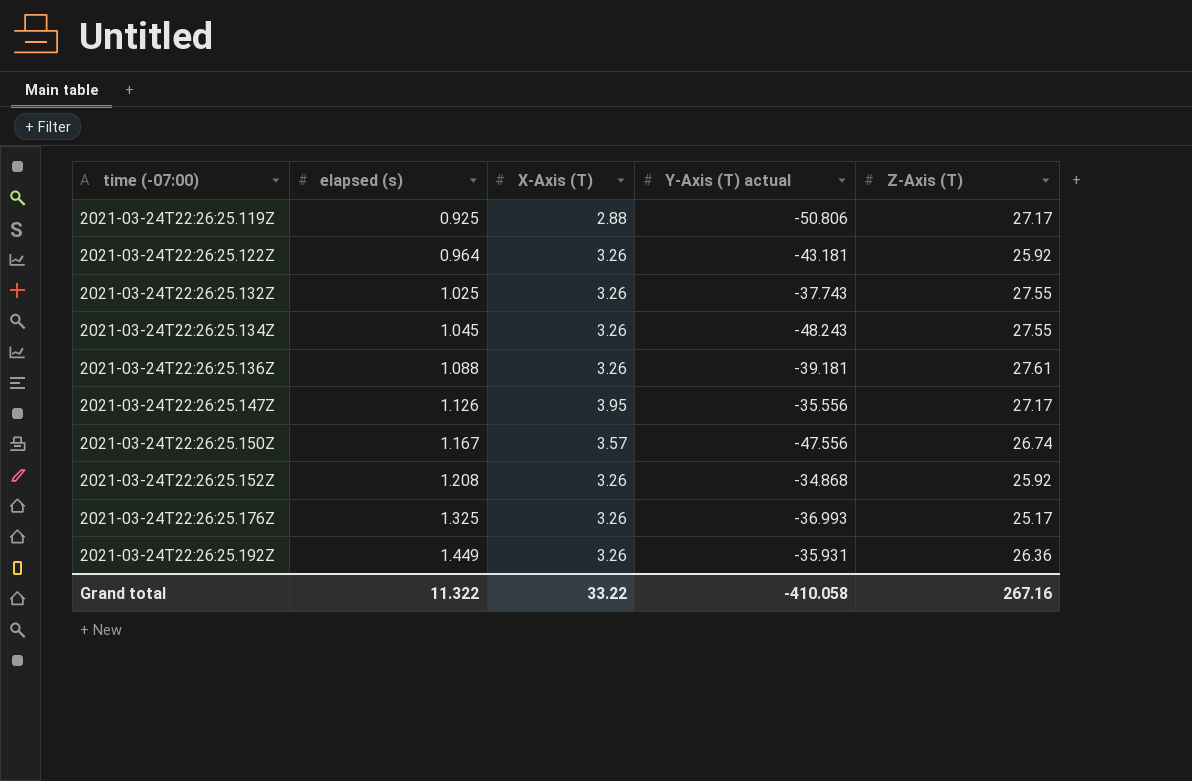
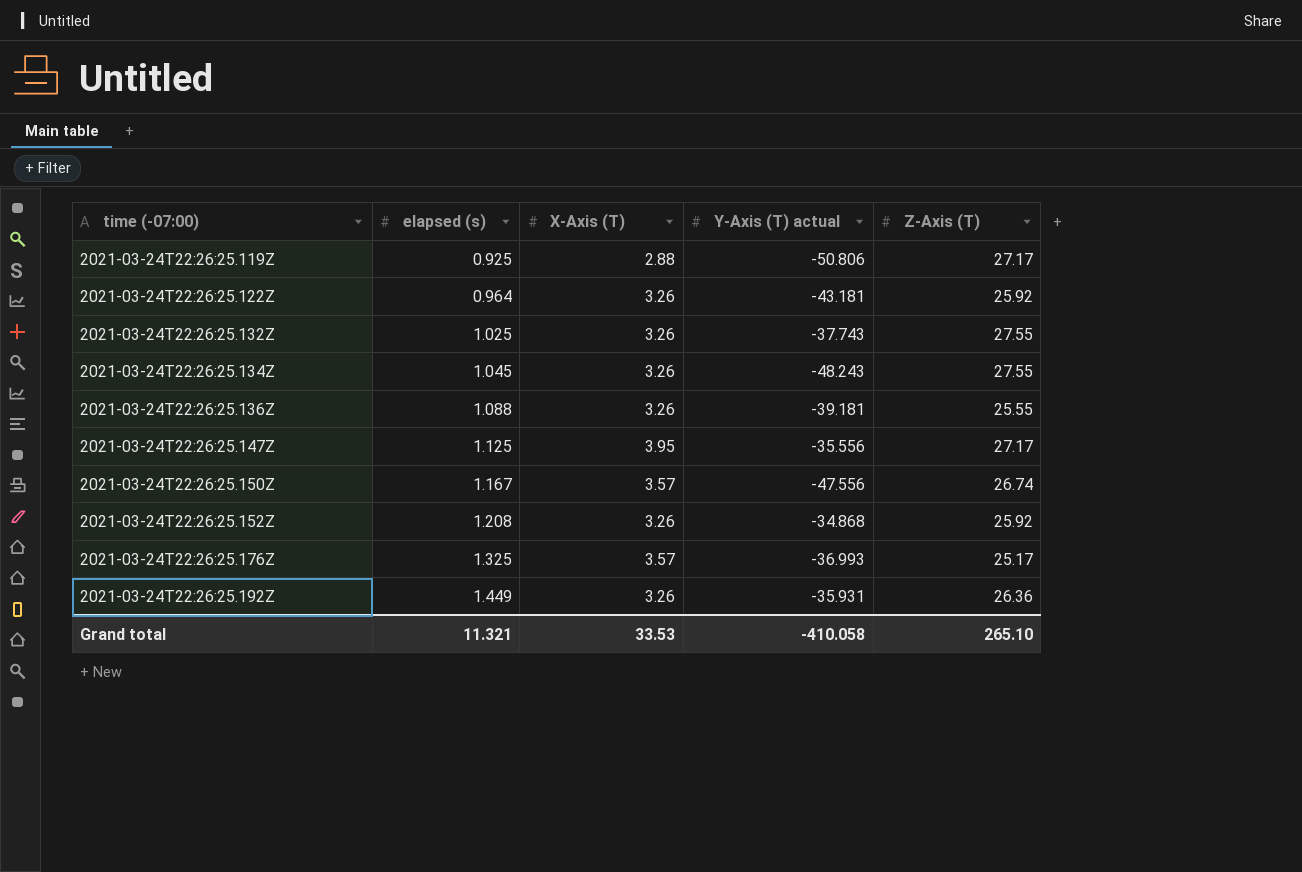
2021-03-24T22:26:25.136Z | Z-Axis (T): 27.61 -> 25.55
2021-03-24T22:26:25.147Z | elapsed (s): 1.126 -> 1.125
2021-03-24T22:26:25.176Z | X-Axis (T): 3.26 -> 3.57
Grand total | elapsed (s): 11.322 -> 11.321
Grand total | X-Axis (T): 33.22 -> 33.53
Grand total | Z-Axis (T): 267.16 -> 265.10

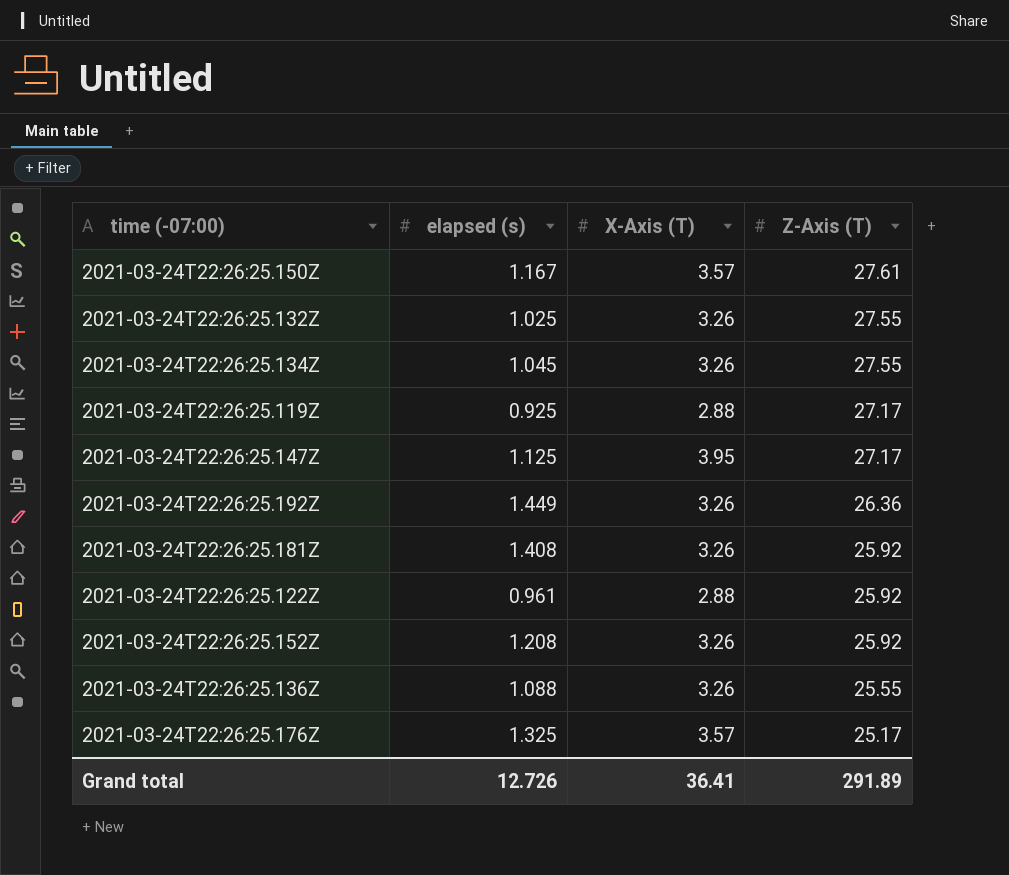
row order: time (-07:00) ascending -> Z-Axis (T) descending
column Y-Axis (T) actual | position: 4 -> none
2021-03-24T22:26:25.150Z | Z-Axis (T): 26.74 -> 27.61
row 2021-03-24T22:26:25.181Z: none -> 1.408 | 3.26 | 25.92
2021-03-24T22:26:25.122Z | elapsed (s): 0.964 -> 0.961
2021-03-24T22:26:25.122Z | X-Axis (T): 3.26 -> 2.88
Grand total | elapsed (s): 11.321 -> 12.726
Grand total | X-Axis (T): 33.53 -> 36.41
Grand total | Z-Axis (T): 265.10 -> 291.89

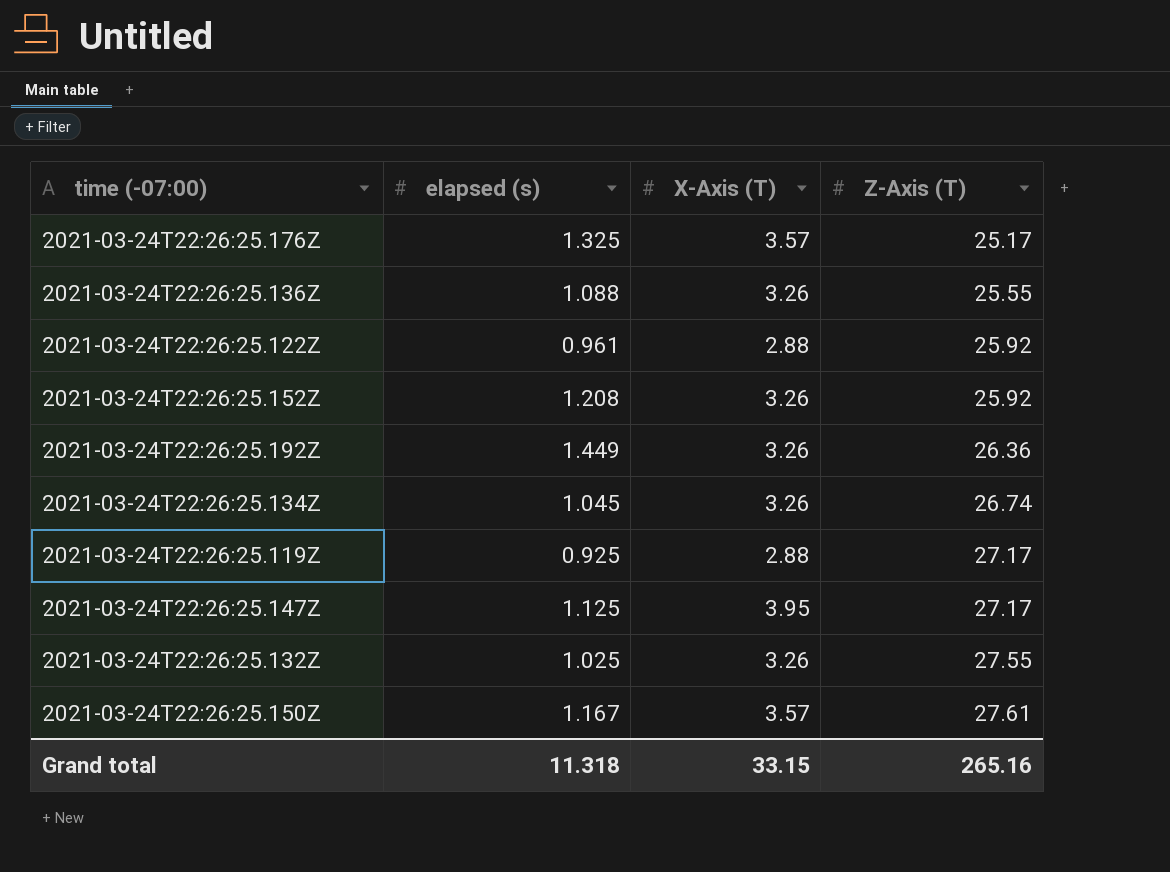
row order: Z-Axis (T) descending -> Z-Axis (T) ascending
row 2021-03-24T22:26:25.181Z: 1.408 | 3.26 | 25.92 -> none
2021-03-24T22:26:25.134Z | Z-Axis (T): 27.55 -> 26.74
Grand total | elapsed (s): 12.726 -> 11.318
Grand total | X-Axis (T): 36.41 -> 33.15
Grand total | Z-Axis (T): 291.89 -> 265.16

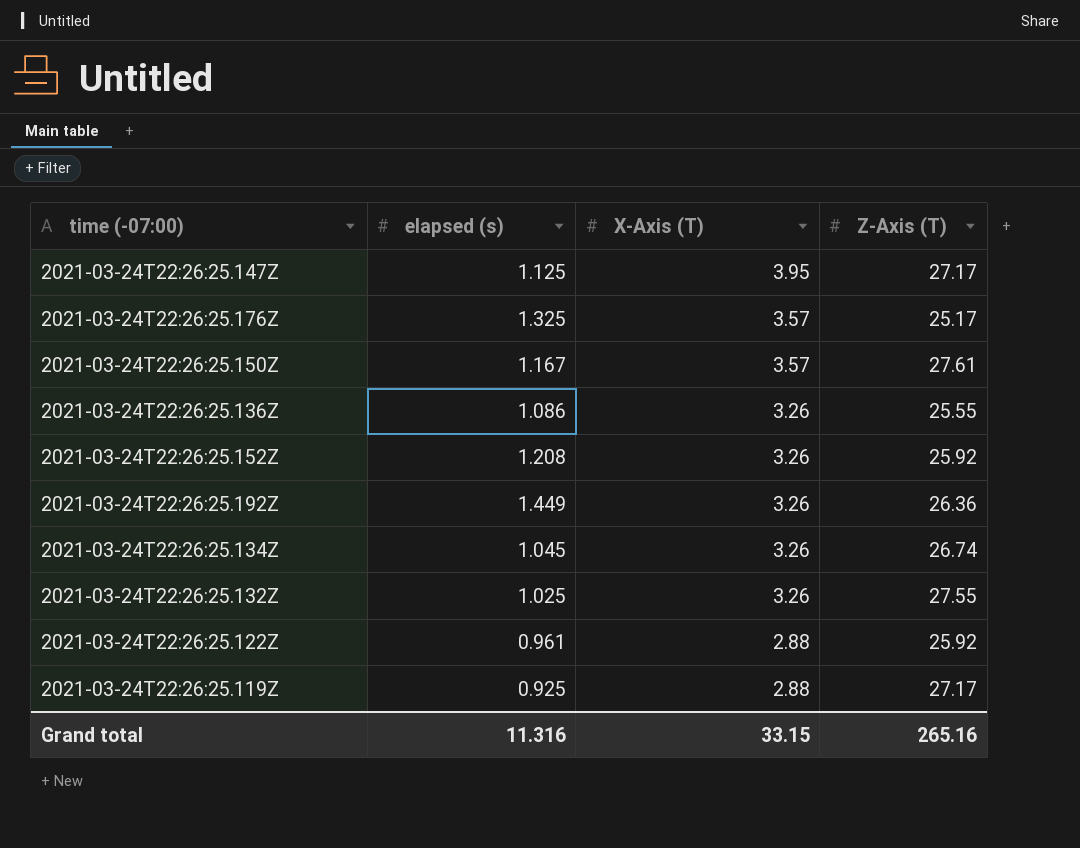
row order: Z-Axis (T) ascending -> X-Axis (T) descending
2021-03-24T22:26:25.136Z | elapsed (s): 1.088 -> 1.086
Grand total | elapsed (s): 11.318 -> 11.316

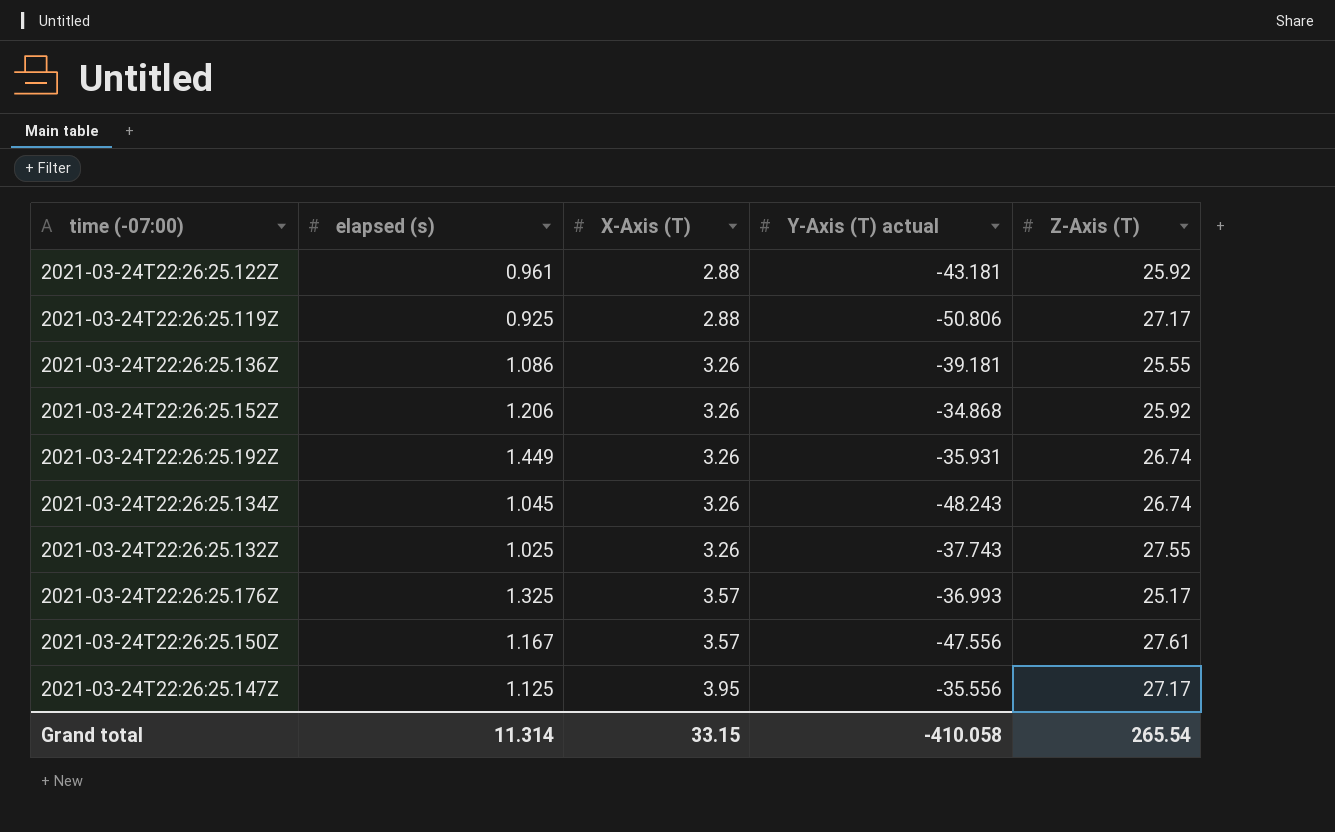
row order: X-Axis (T) descending -> X-Axis (T) ascending
column Y-Axis (T) actual | position: none -> 4
2021-03-24T22:26:25.152Z | elapsed (s): 1.208 -> 1.206
2021-03-24T22:26:25.192Z | Z-Axis (T): 26.36 -> 26.74
Grand total | elapsed (s): 11.316 -> 11.314
Grand total | Z-Axis (T): 265.16 -> 265.54

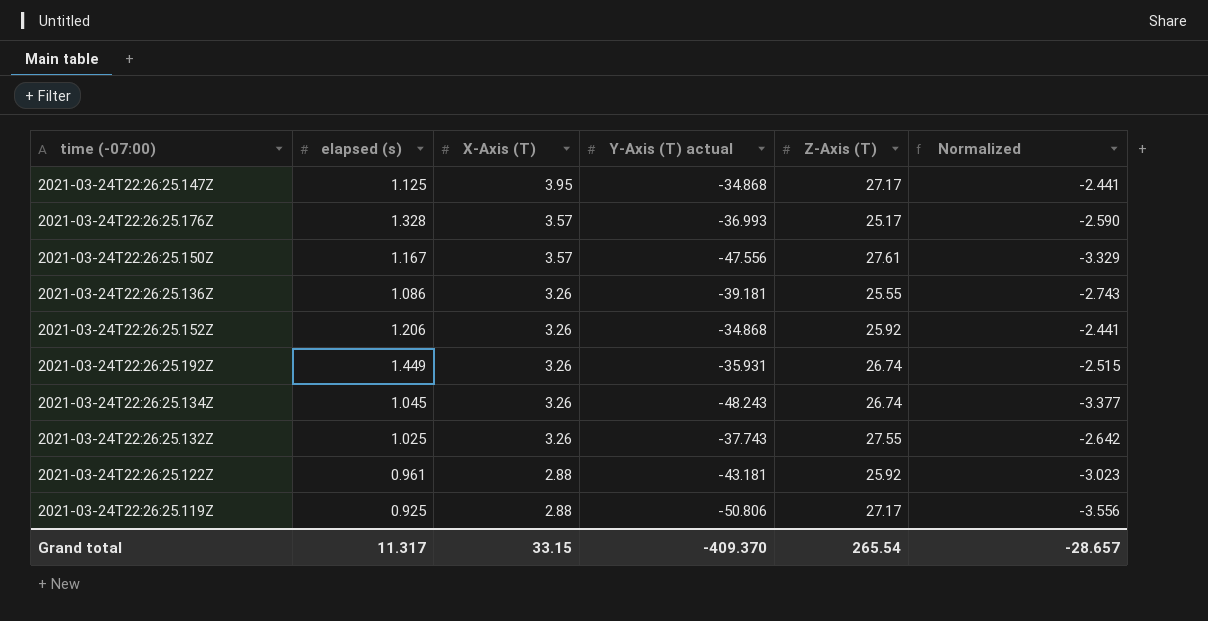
row order: X-Axis (T) ascending -> X-Axis (T) descending
column Normalized | formula: none -> [Y-Axis (T) actual] * 0.07
2021-03-24T22:26:25.147Z | Y-Axis (T) actual: -35.556 -> -34.868
2021-03-24T22:26:25.176Z | elapsed (s): 1.325 -> 1.328
Grand total | elapsed (s): 11.314 -> 11.317
Grand total | Y-Axis (T) actual: -410.058 -> -409.370

